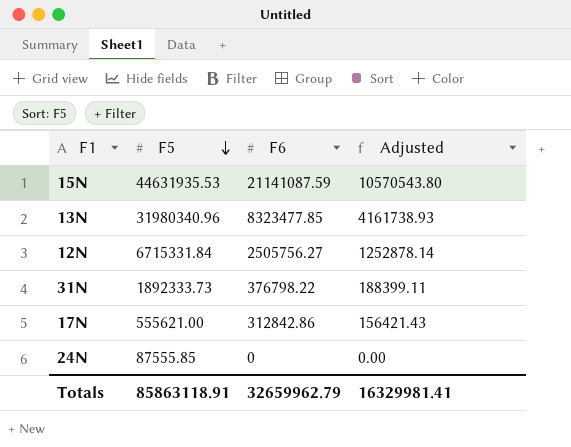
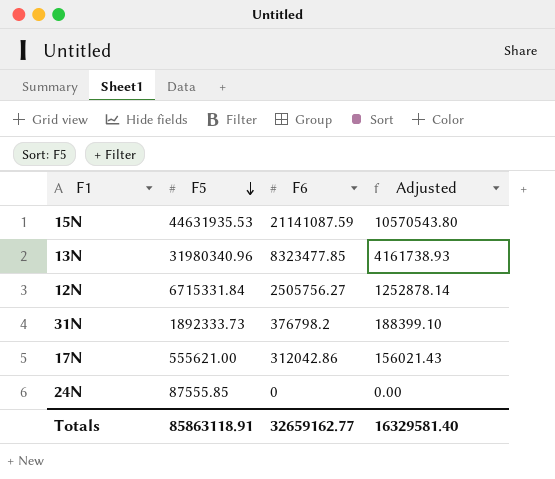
31N | F6: 376798.22 -> 376798.2
31N | Adjusted: 188399.11 -> 188399.10
17N | F6: 312842.86 -> 312042.86
17N | Adjusted: 156421.43 -> 156021.43
Totals | F6: 32659962.79 -> 32659162.77
Totals | Adjusted: 16329981.41 -> 16329581.40

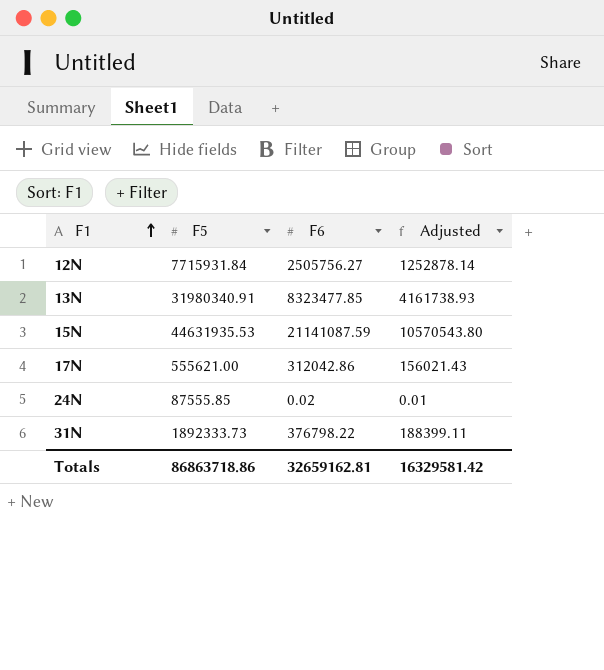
row order: F5 descending -> F1 ascending
12N | F5: 6715331.84 -> 7715931.84
13N | F5: 31980340.96 -> 31980340.91
24N | F6: 0 -> 0.02
24N | Adjusted: 0.00 -> 0.01
31N | F6: 376798.2 -> 376798.22
31N | Adjusted: 188399.10 -> 188399.11
Totals | F5: 85863118.91 -> 86863718.86
Totals | F6: 32659162.77 -> 32659162.81
Totals | Adjusted: 16329581.40 -> 16329581.42

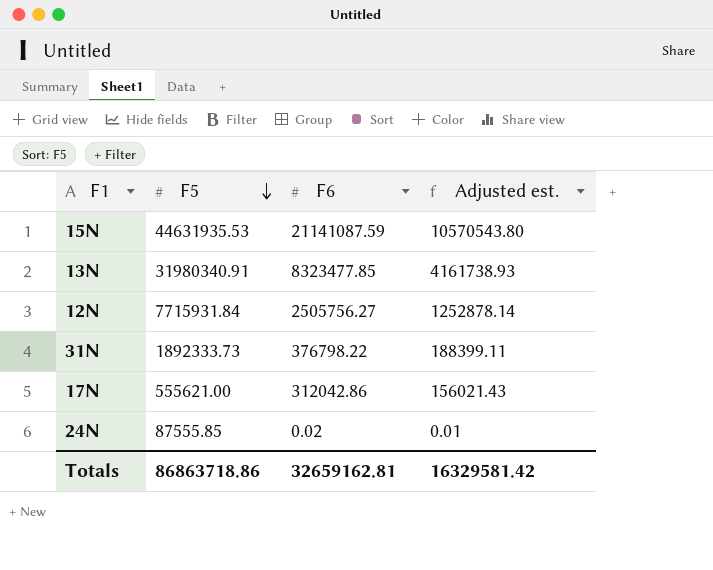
row order: F1 ascending -> F5 descending
column name: Adjusted -> Adjusted est.

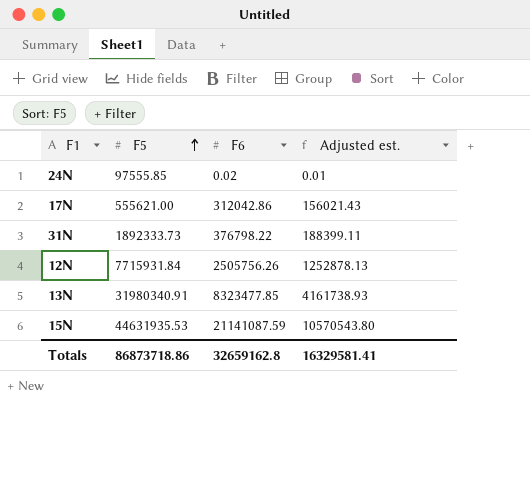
row order: F5 descending -> F5 ascending
24N | F5: 87555.85 -> 97555.85
12N | F6: 2505756.27 -> 2505756.26
12N | Adjusted est.: 1252878.14 -> 1252878.13
Totals | F5: 86863718.86 -> 86873718.86
Totals | F6: 32659162.81 -> 32659162.8
Totals | Adjusted est.: 16329581.42 -> 16329581.41

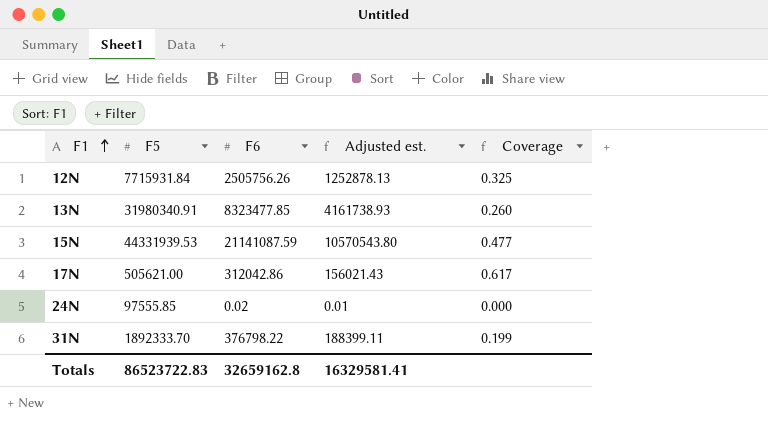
row order: F5 ascending -> F1 ascending
column Coverage | formula: none -> [F6] / [F5]
15N | F5: 44631935.53 -> 44331939.53
17N | F5: 555621.00 -> 505621.00
31N | F5: 1892333.73 -> 1892333.70
Totals | F5: 86873718.86 -> 86523722.83

